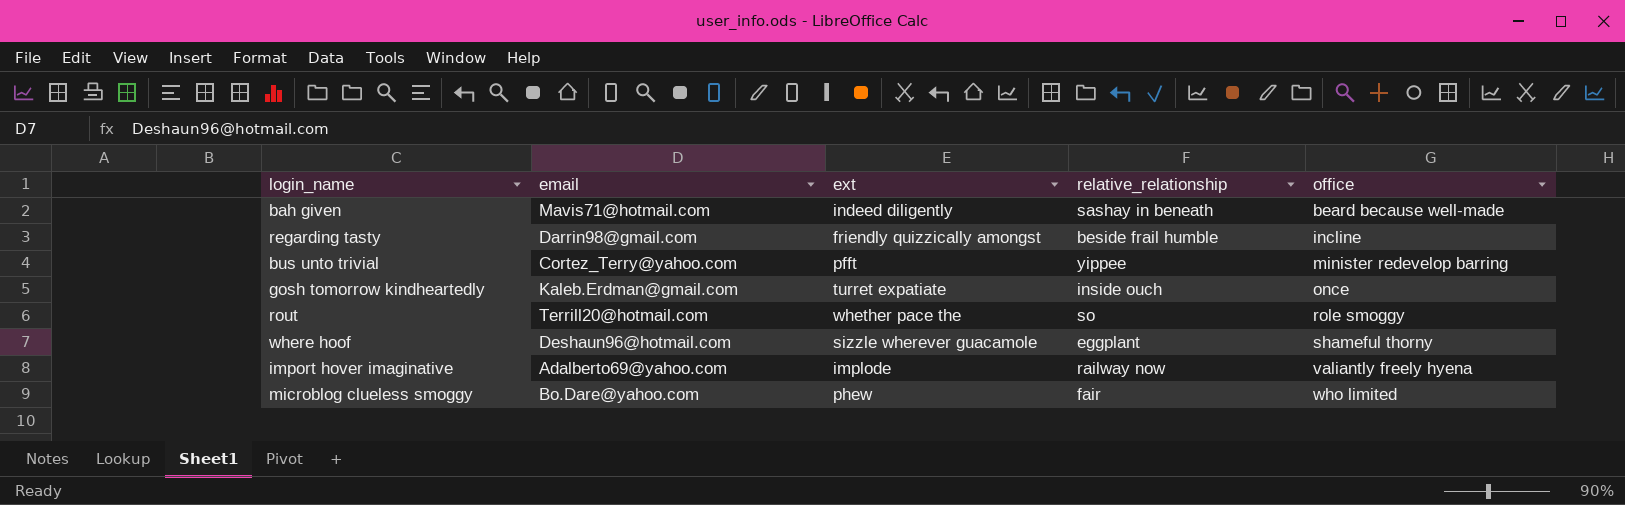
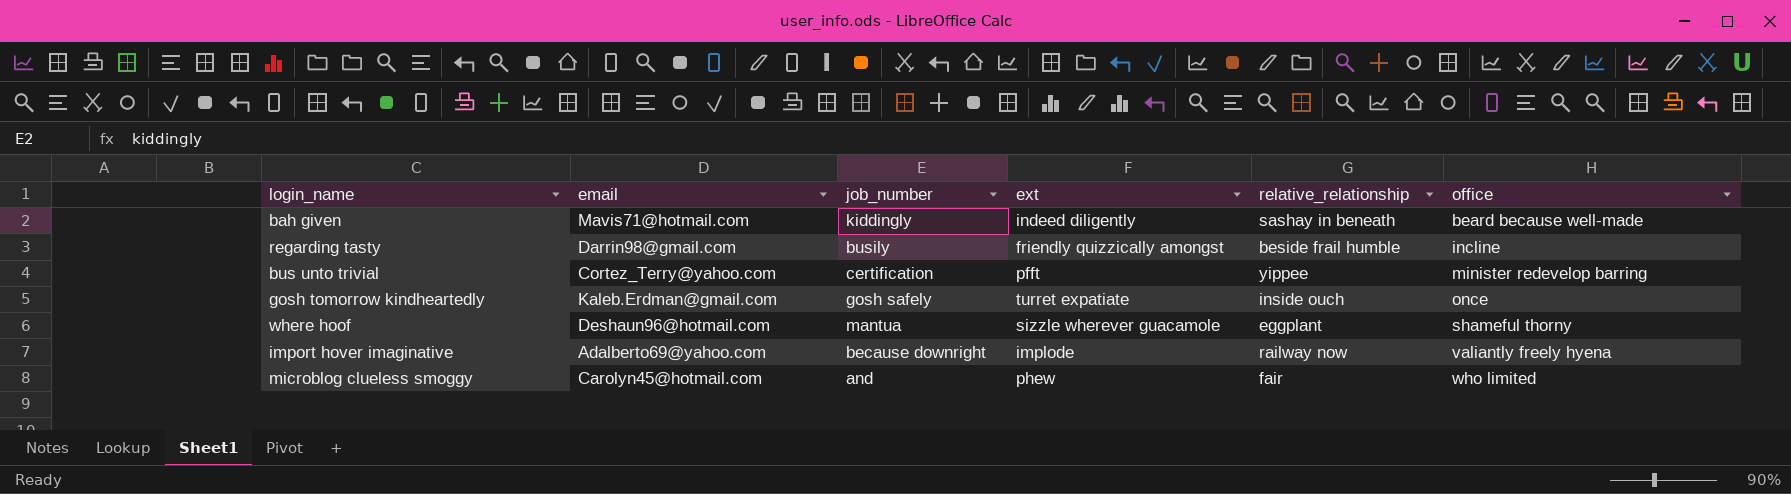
column job_number | position: none -> 3
row rout: Terrill20@hotmail.com | whether pace the | so | role smoggy -> none
microblog clueless smoggy | email: Bo.Dare@yahoo.com -> Carolyn45@hotmail.com

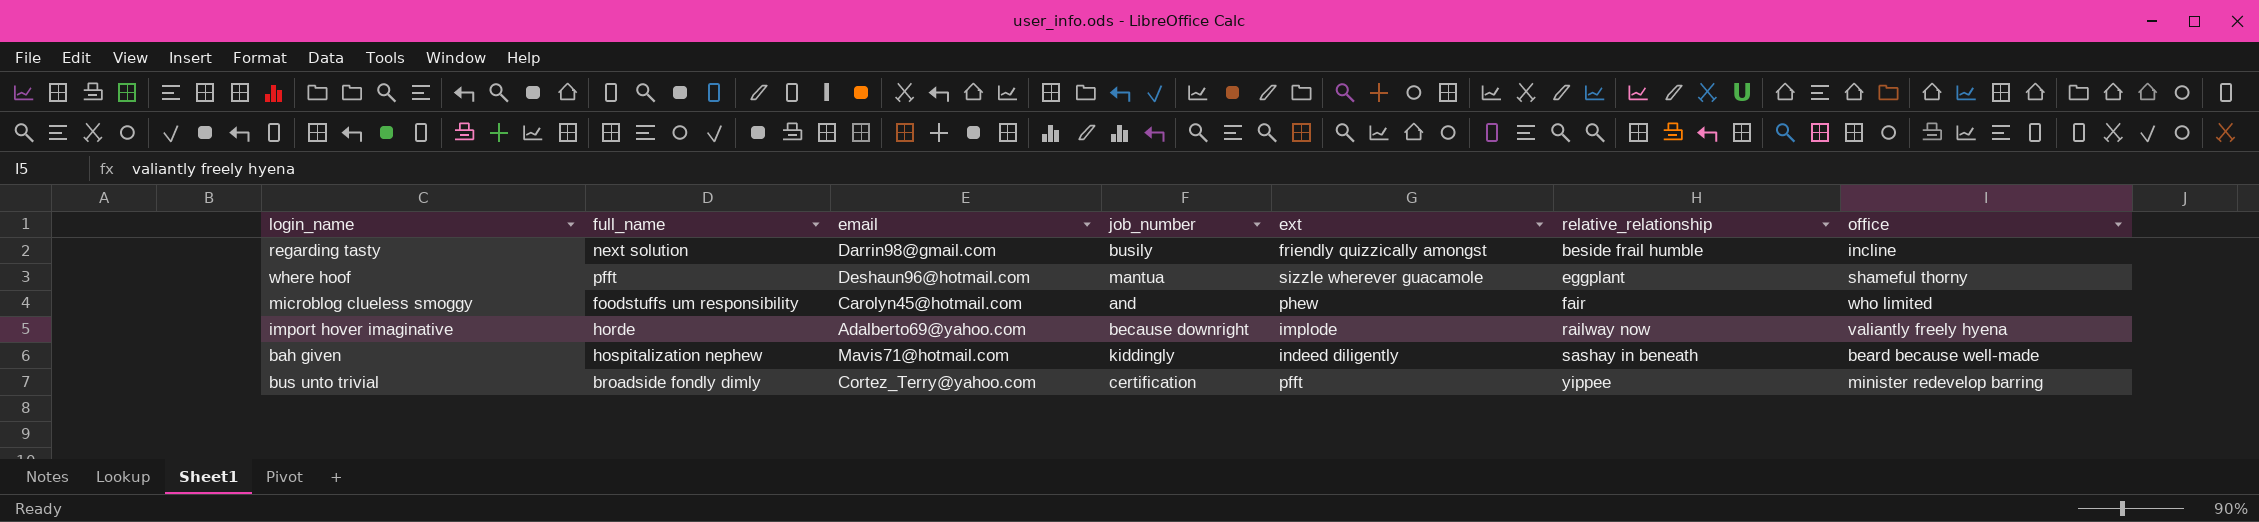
row order: office ascending -> relative_relationship ascending
column full_name | position: none -> 2
row gosh tomorrow kindheartedly: Kaleb.Erdman@gmail.com | gosh safely | turret expatiate | inside ouch | once -> none

